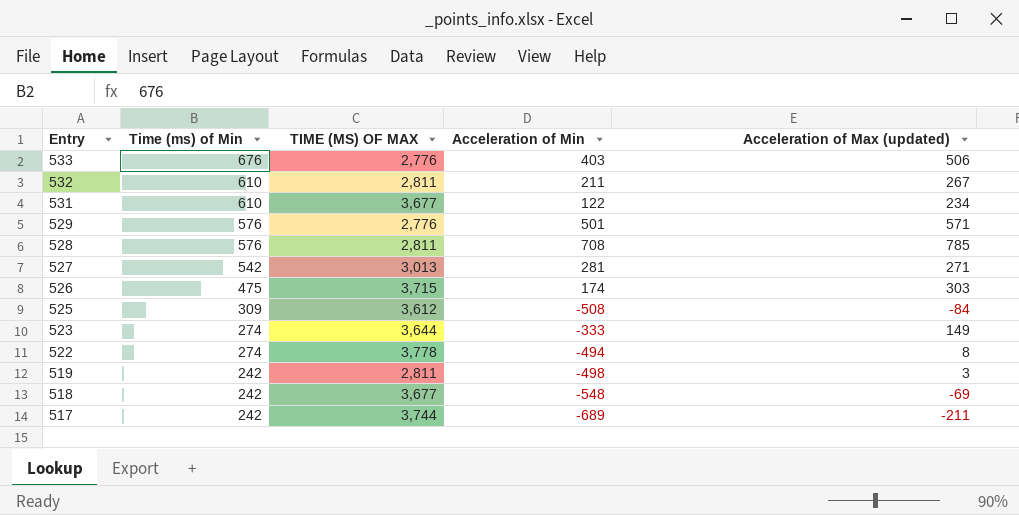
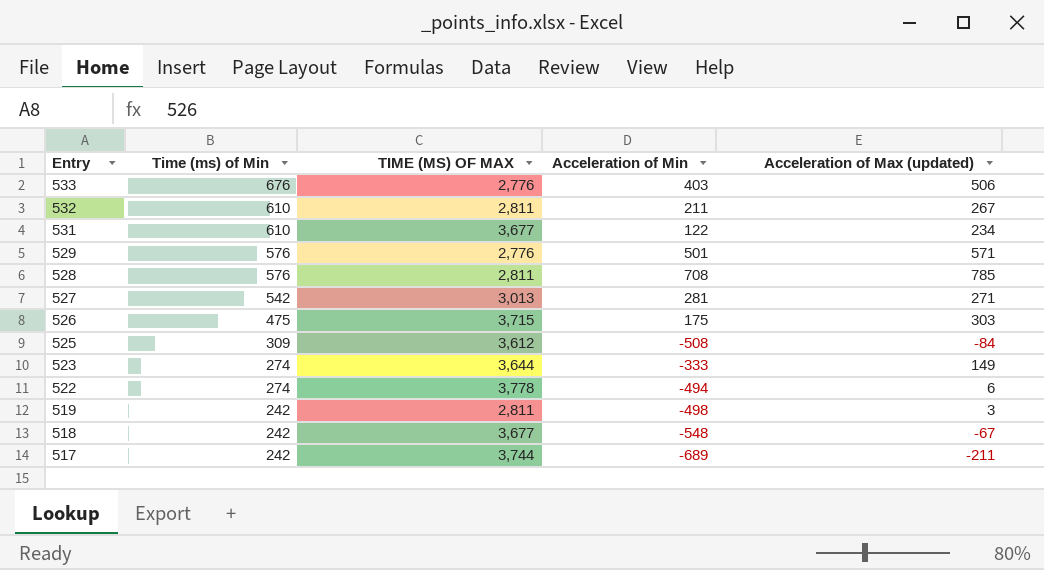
526 | Acceleration of Min: 174 -> 175
522 | Acceleration of Max (updated): 8 -> 6
518 | Acceleration of Max (updated): -69 -> -67

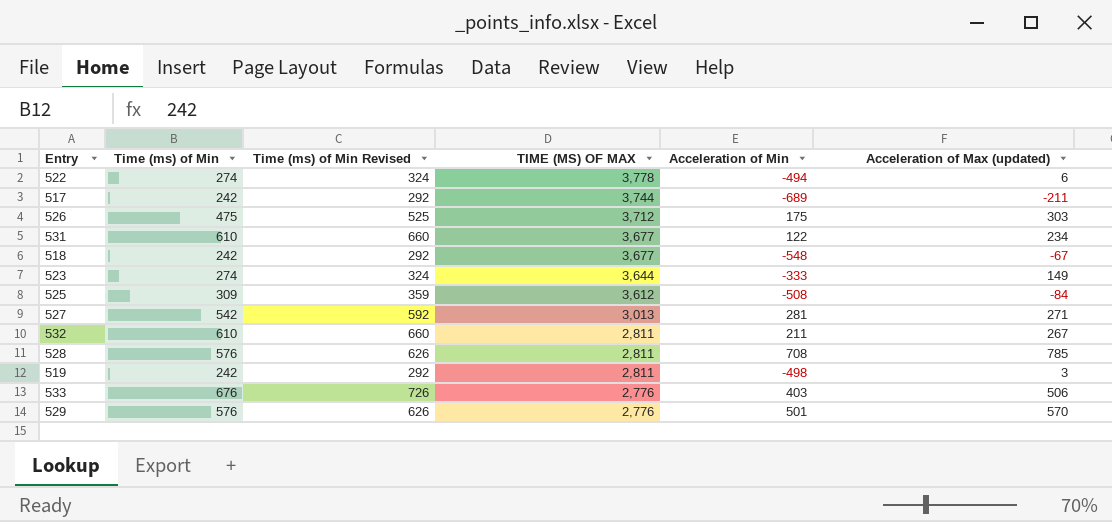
row order: Entry descending -> TIME (MS) OF MAX descending
column Time (ms) of Min Revised | formula: none -> [Time (ms) of Min] + 50
526 | TIME (MS) OF MAX: 3,715 -> 3,712
529 | Acceleration of Max (updated): 571 -> 570

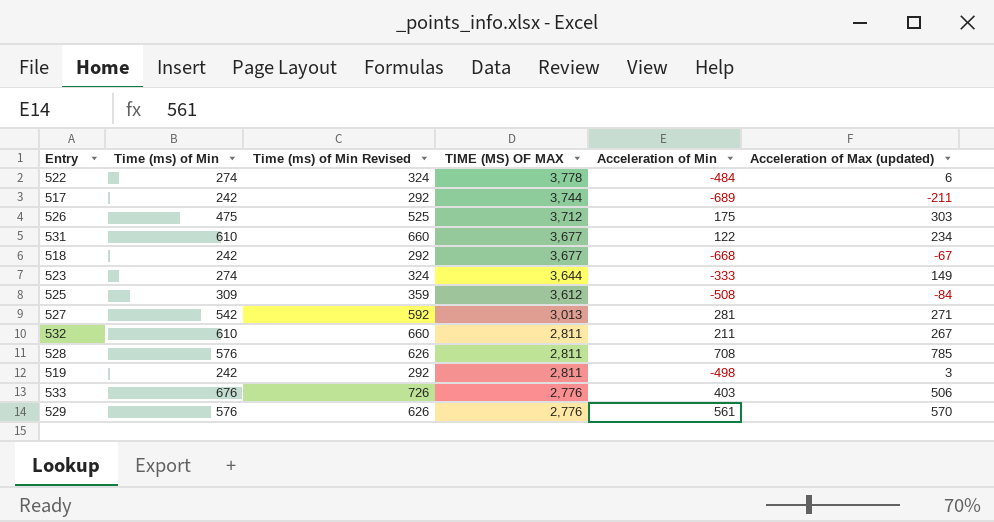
522 | Acceleration of Min: -494 -> -484
518 | Acceleration of Min: -548 -> -668
529 | Acceleration of Min: 501 -> 561

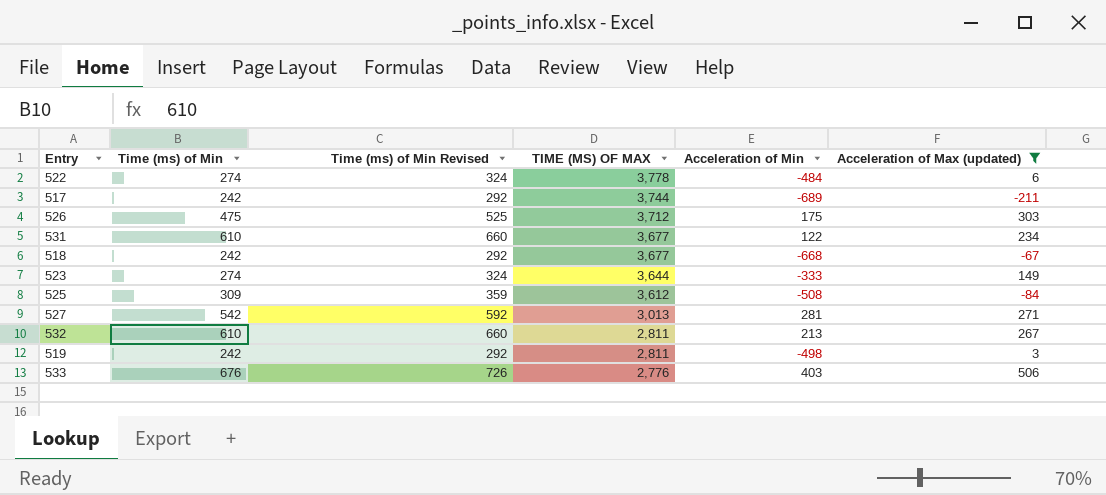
filter: none -> Acceleration of Max (updated) <= 506
532 | Acceleration of Min: 211 -> 213

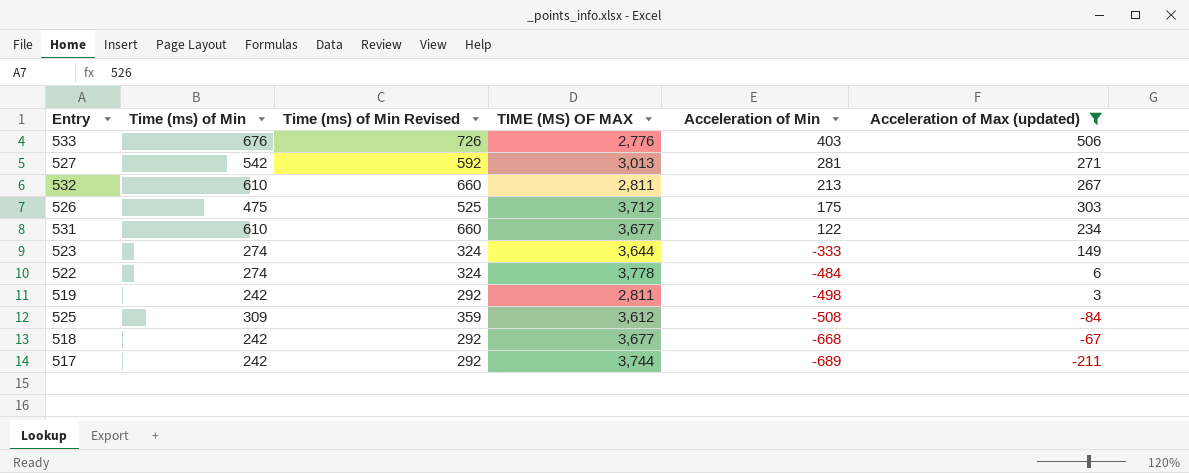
row order: TIME (MS) OF MAX descending -> Acceleration of Min descending

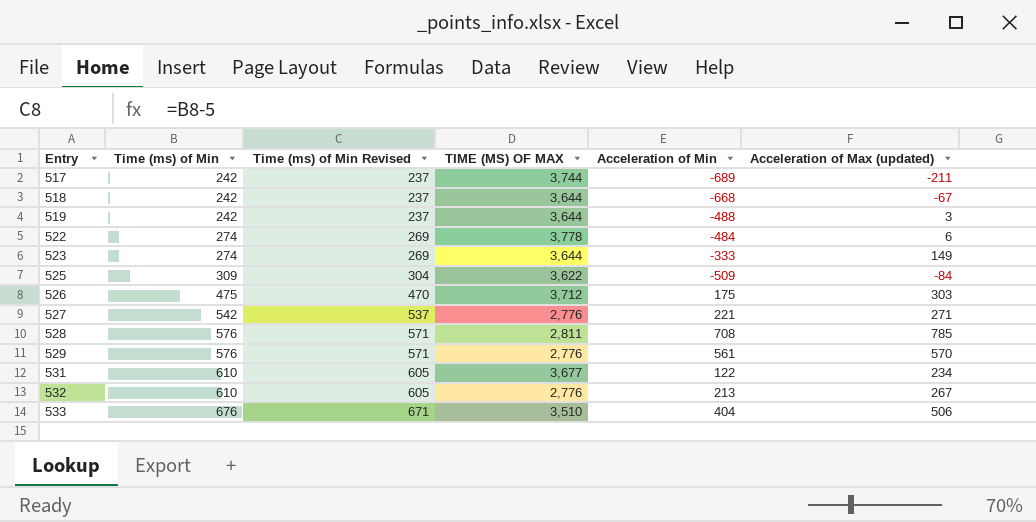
filter: Acceleration of Max (updated) <= 506 -> none
row order: Acceleration of Min descending -> Entry ascending
column Time (ms) of Min Revised | formula: [Time (ms) of Min] + 50 -> [Time (ms) of Min] - 5
518 | TIME (MS) OF MAX: 3,677 -> 3,644
519 | TIME (MS) OF MAX: 2,811 -> 3,644
519 | Acceleration of Min: -498 -> -488
525 | TIME (MS) OF MAX: 3,612 -> 3,622
525 | Acceleration of Min: -508 -> -509
527 | TIME (MS) OF MAX: 3,013 -> 2,776
527 | Acceleration of Min: 281 -> 221
532 | TIME (MS) OF MAX: 2,811 -> 2,776
533 | TIME (MS) OF MAX: 2,776 -> 3,510
533 | Acceleration of Min: 403 -> 404

